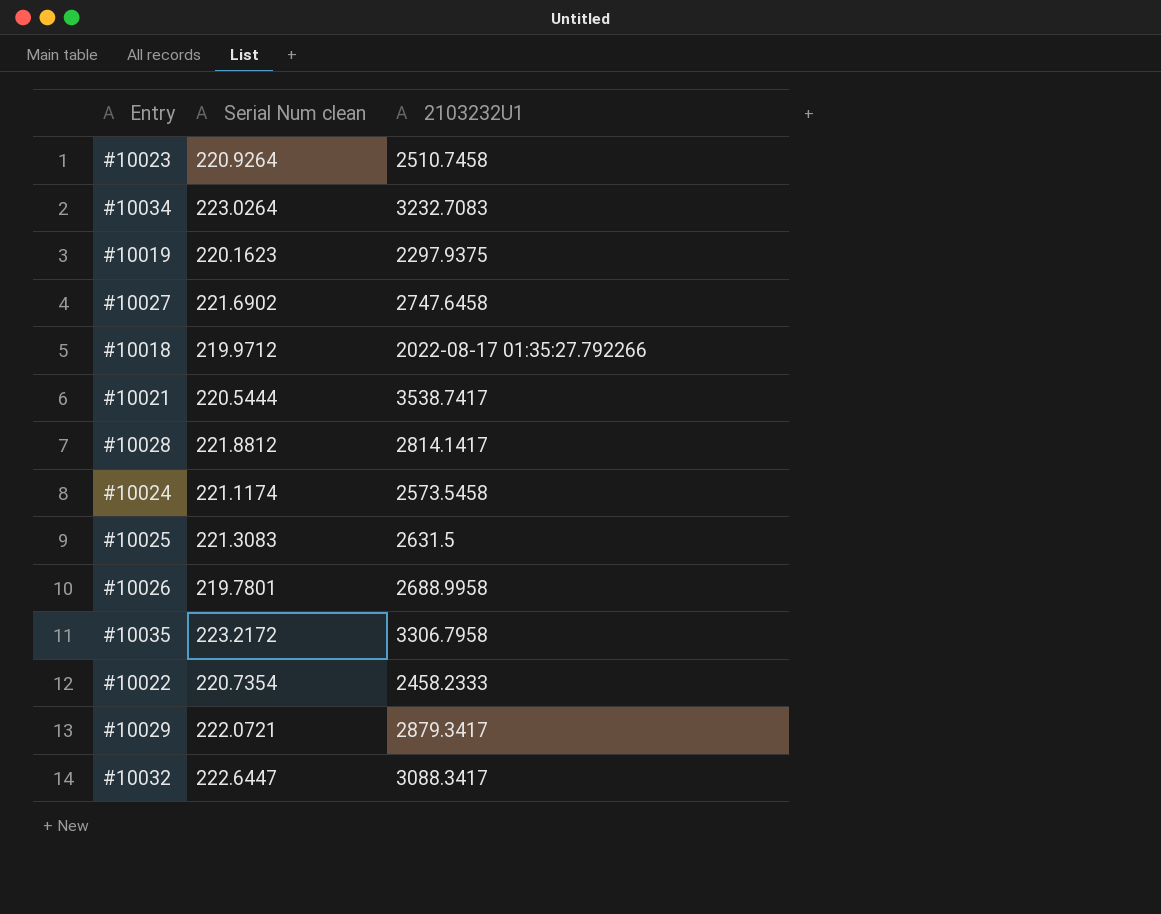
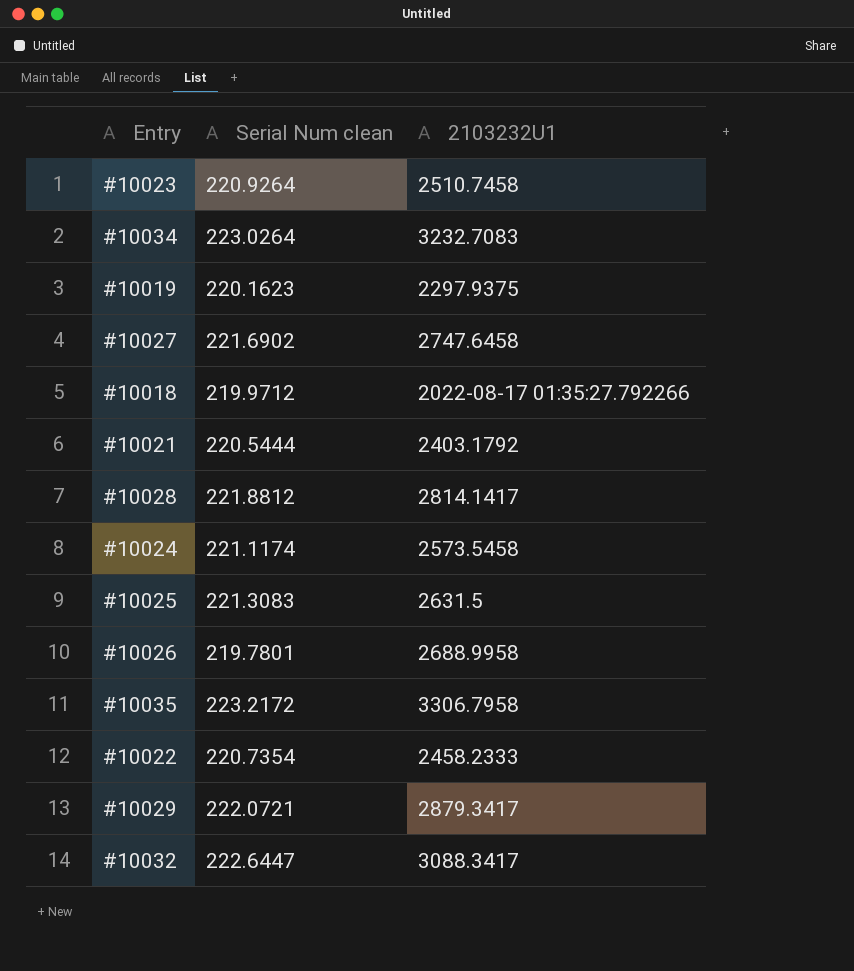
#10021 | 2103232U1: 3538.7417 -> 2403.1792

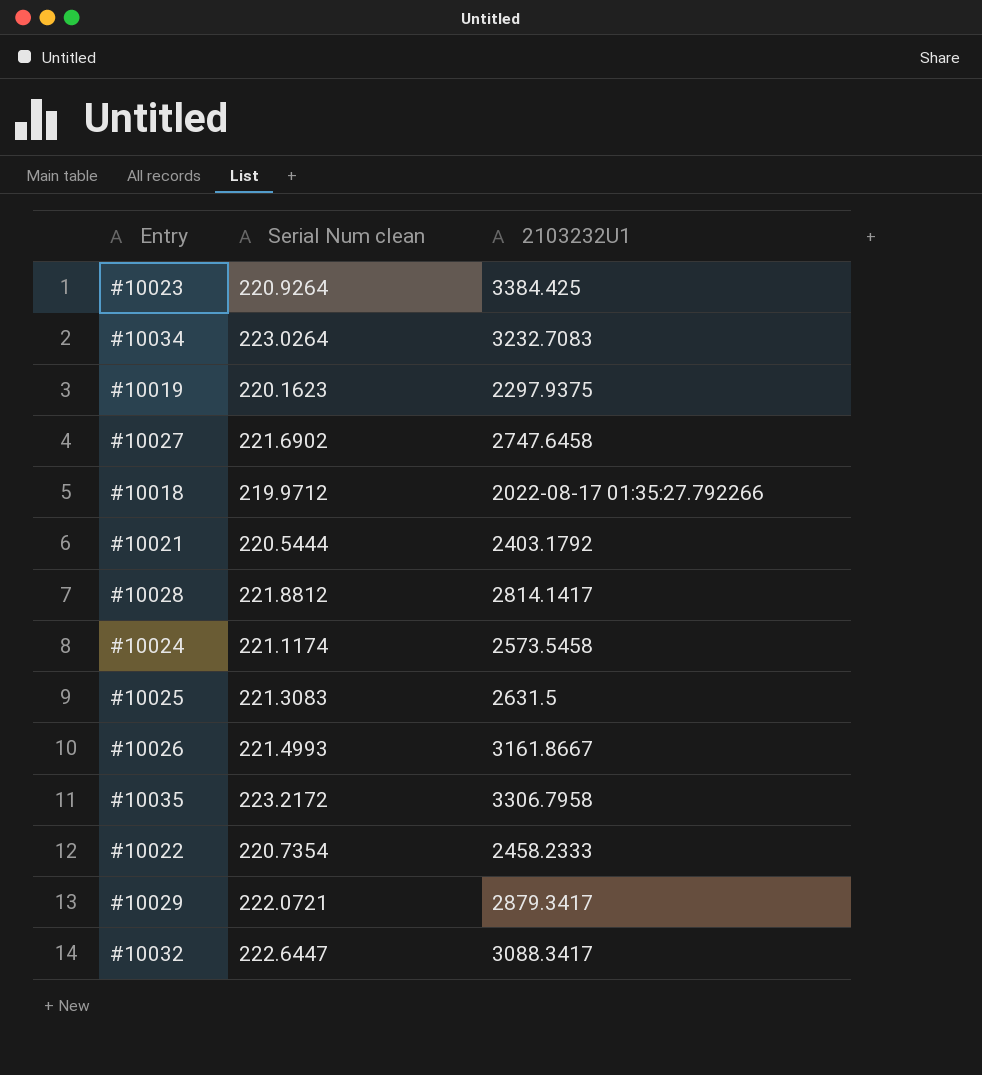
#10023 | 2103232U1: 2510.7458 -> 3384.425
#10026 | Serial Num clean: 219.7801 -> 221.4993
#10026 | 2103232U1: 2688.9958 -> 3161.8667

